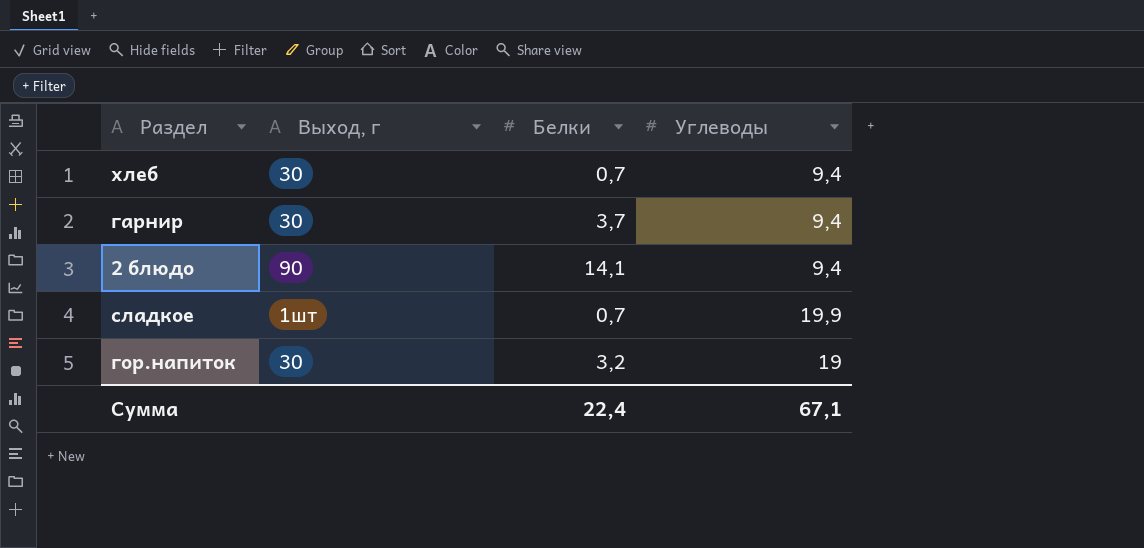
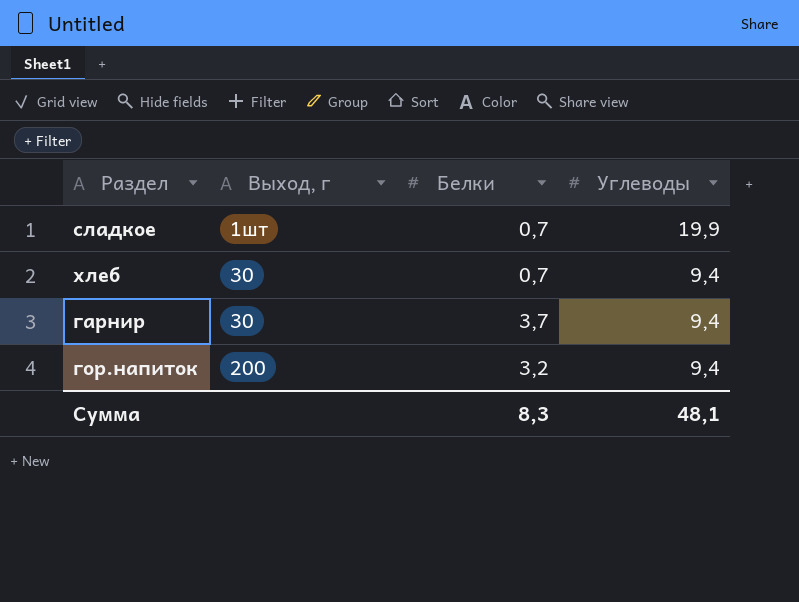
row order: none -> Выход, г ascending
row 2 блюдо: 90 | 14,1 | 9,4 -> none
гор.напиток | Выход, г: 30 -> 200
гор.напиток | Углеводы: 19 -> 9,4
Сумма | Белки: 22,4 -> 8,3
Сумма | Углеводы: 67,1 -> 48,1

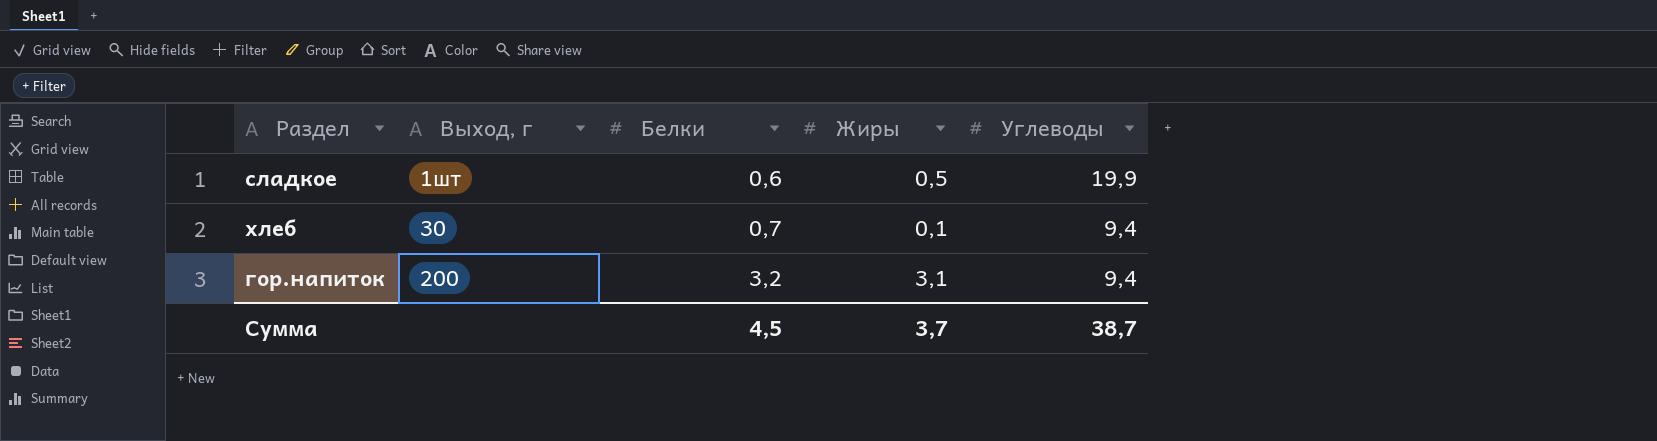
column Жиры | position: none -> 4
row гарнир: 30 | 3,7 | 9,4 -> none
сладкое | Белки: 0,7 -> 0,6
Сумма | Белки: 8,3 -> 4,5
Сумма | Углеводы: 48,1 -> 38,7

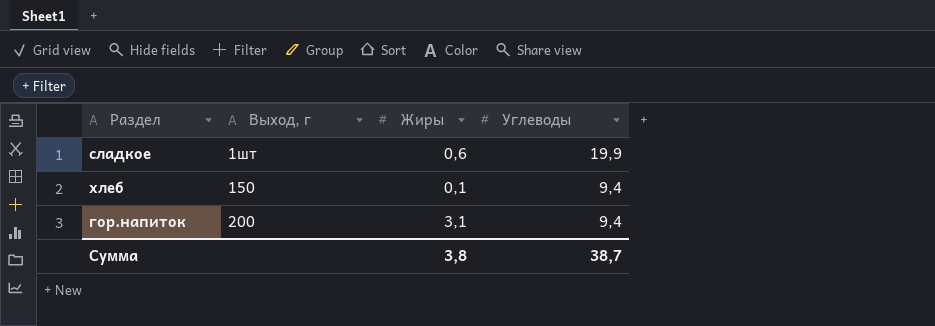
column Белки | position: 3 -> none
сладкое | Жиры: 0,5 -> 0,6
хлеб | Выход, г: 30 -> 150
Сумма | Жиры: 3,7 -> 3,8

